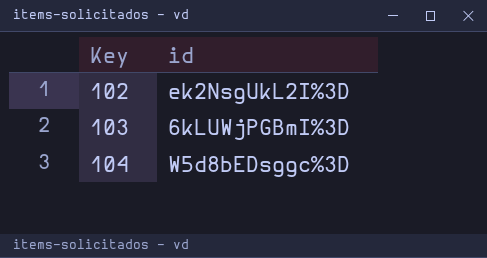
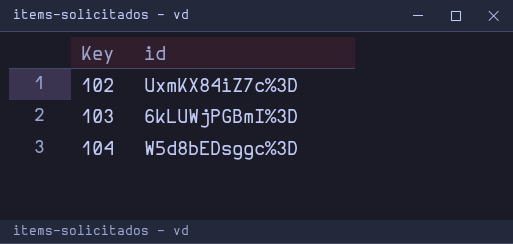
102 | id: ek2NsgUkL2I%3D -> UxmKX84iZ7c%3D

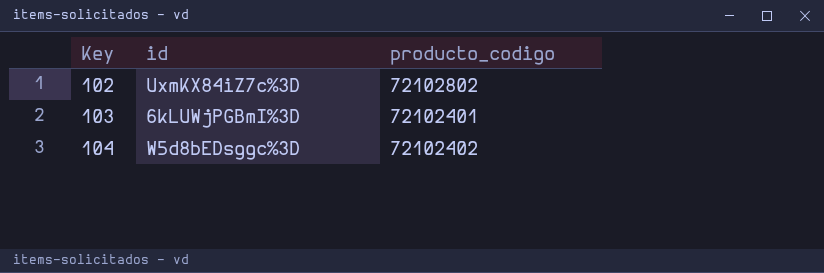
column producto_codigo | position: none -> 3

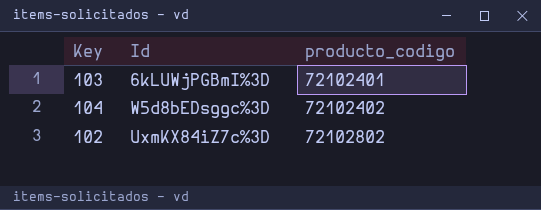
row order: Key ascending -> producto_codigo ascending
column name: id -> Id

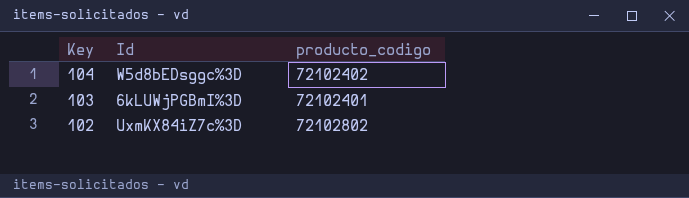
row order: producto_codigo ascending -> Key descending

